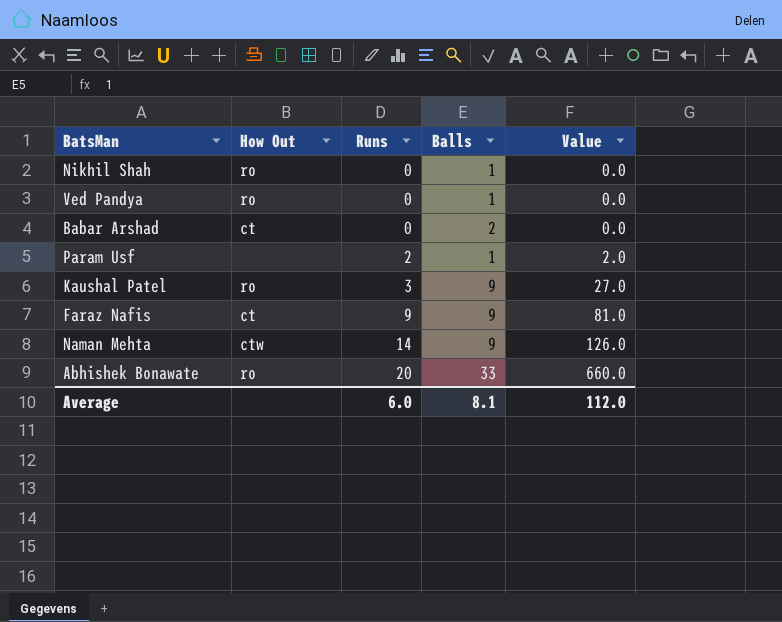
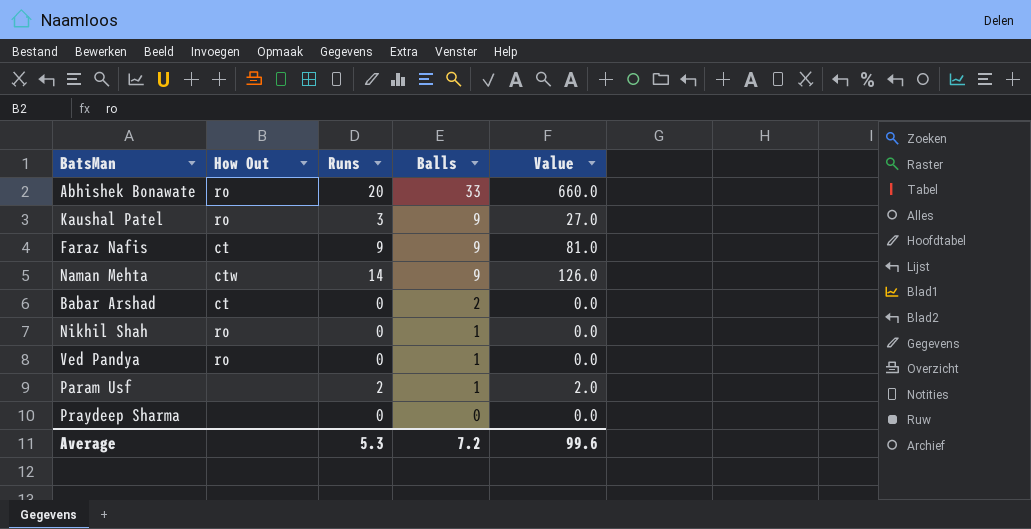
row order: Runs ascending -> Balls descending
row Praydeep Sharma: none -> none | 0 | 0 | 0.0
Average | Runs: 6.0 -> 5.3
Average | Balls: 8.1 -> 7.2
Average | Value: 112.0 -> 99.6

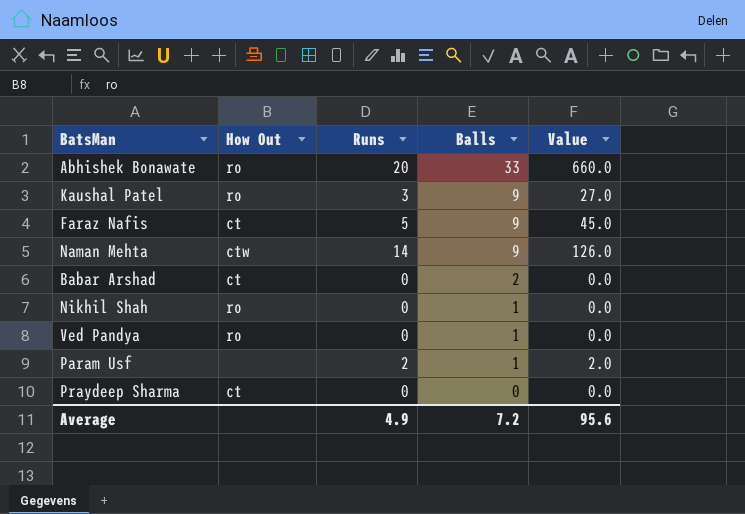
Faraz Nafis | Runs: 9 -> 5
Faraz Nafis | Value: 81.0 -> 45.0
Praydeep Sharma | How Out: none -> ct
Average | Runs: 5.3 -> 4.9
Average | Value: 99.6 -> 95.6

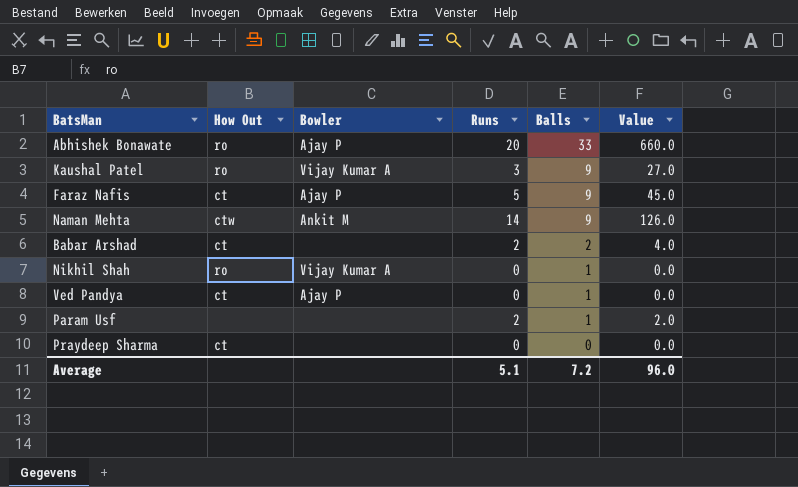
column Bowler | position: none -> 3
Babar Arshad | Runs: 0 -> 2
Babar Arshad | Value: 0.0 -> 4.0
Ved Pandya | How Out: ro -> ct
Average | Runs: 4.9 -> 5.1
Average | Value: 95.6 -> 96.0

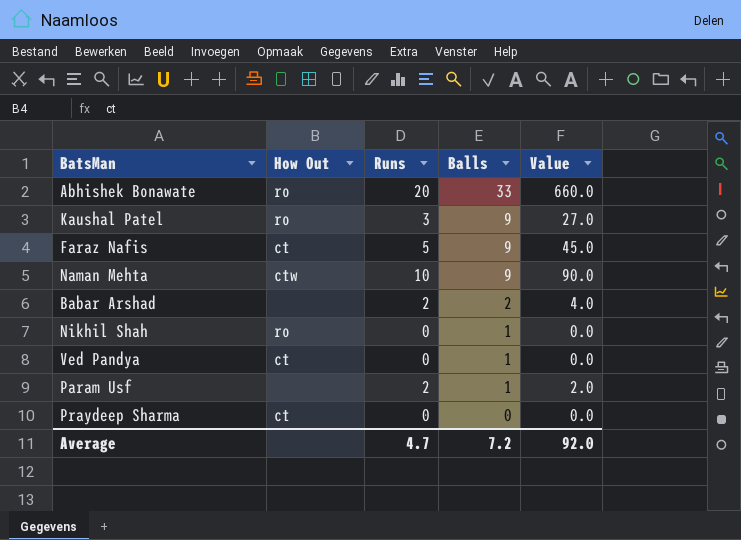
column Bowler | position: 3 -> none
Naman Mehta | Runs: 14 -> 10
Naman Mehta | Value: 126.0 -> 90.0
Babar Arshad | How Out: ct -> none
Average | Runs: 5.1 -> 4.7
Average | Value: 96.0 -> 92.0

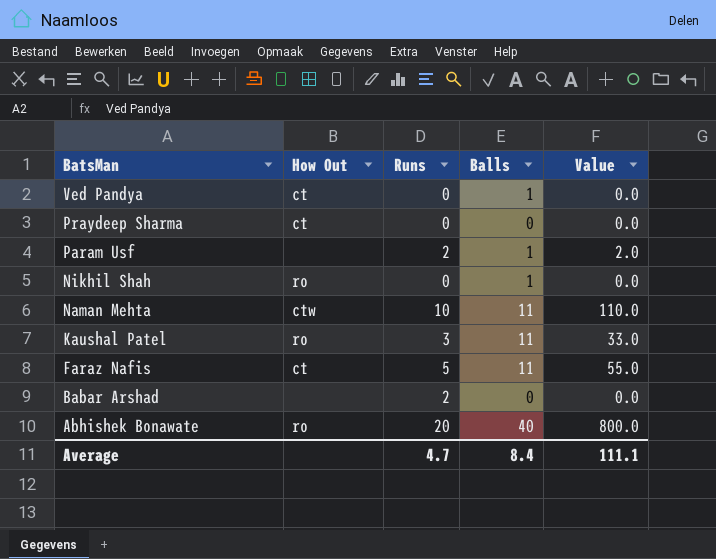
row order: Balls descending -> BatsMan descending
Naman Mehta | Balls: 9 -> 11
Naman Mehta | Value: 90.0 -> 110.0
Kaushal Patel | Balls: 9 -> 11
Kaushal Patel | Value: 27.0 -> 33.0
Faraz Nafis | Balls: 9 -> 11
Faraz Nafis | Value: 45.0 -> 55.0
Babar Arshad | Balls: 2 -> 0
Babar Arshad | Value: 4.0 -> 0.0
Abhishek Bonawate | Balls: 33 -> 40
Abhishek Bonawate | Value: 660.0 -> 800.0
Average | Balls: 7.2 -> 8.4
Average | Value: 92.0 -> 111.1

